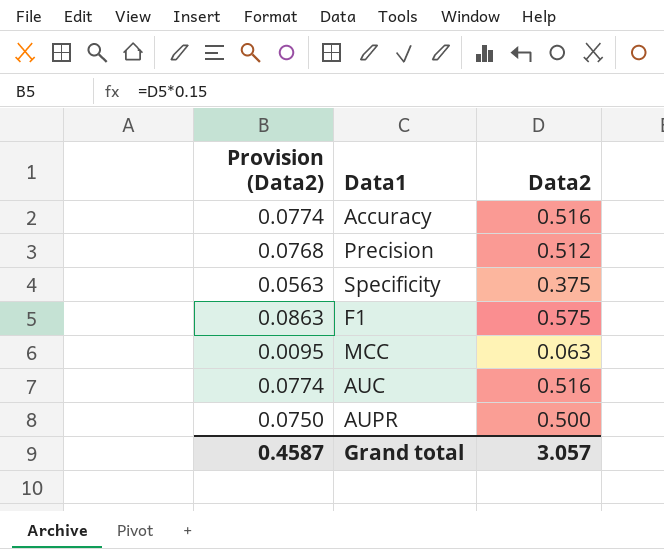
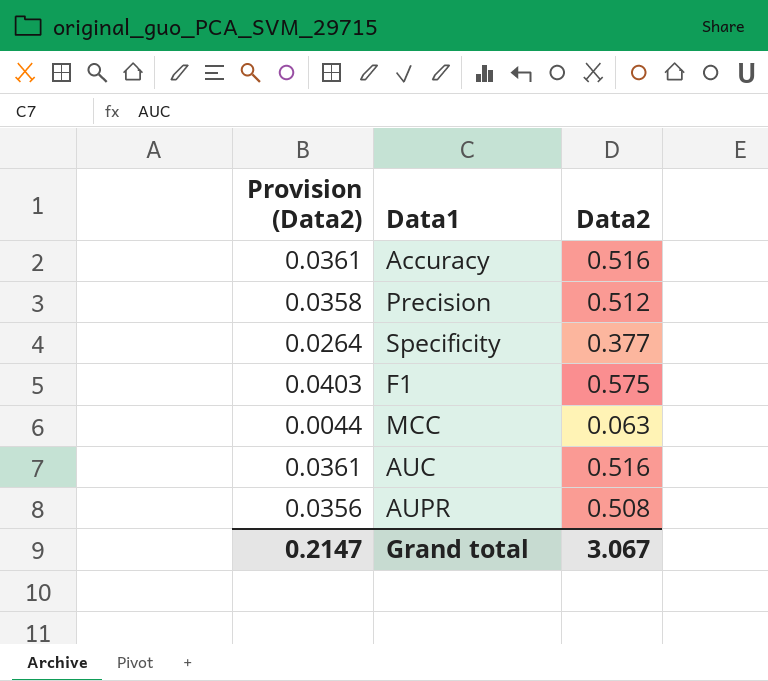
column Provision (Data2) | formula: [Data2] * 0.15 -> [Data2] * 0.07
Specificity | Data2: 0.375 -> 0.377
AUPR | Data2: 0.500 -> 0.508
Grand total | Provision (Data2): 0.4587 -> 0.2147
Grand total | Data2: 3.057 -> 3.067

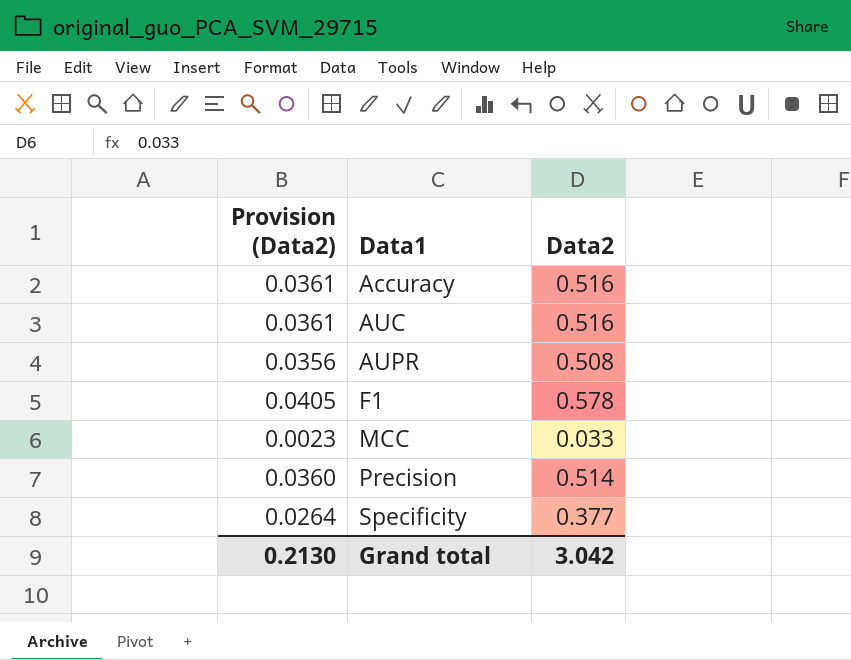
row order: none -> Data1 ascending
F1 | Provision (Data2): 0.0403 -> 0.0405
F1 | Data2: 0.575 -> 0.578
MCC | Provision (Data2): 0.0044 -> 0.0023
MCC | Data2: 0.063 -> 0.033
Precision | Provision (Data2): 0.0358 -> 0.0360
Precision | Data2: 0.512 -> 0.514
Grand total | Provision (Data2): 0.2147 -> 0.2130
Grand total | Data2: 3.067 -> 3.042

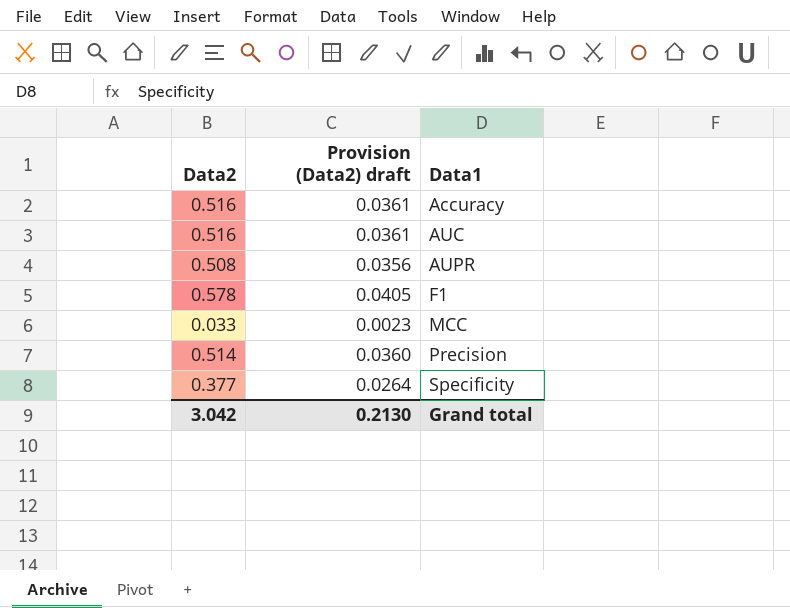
column Data2 | position: 3 -> 1
column name: Provision (Data2) -> Provision (Data2) draft

